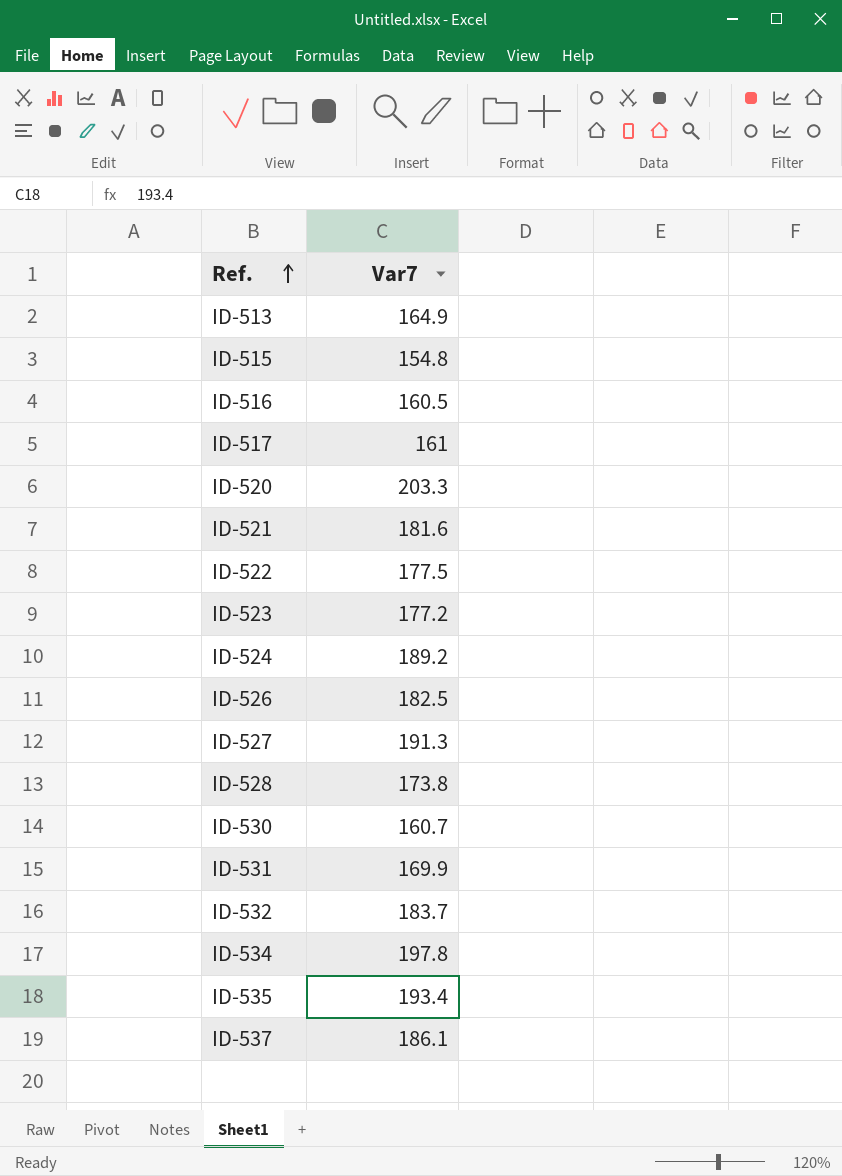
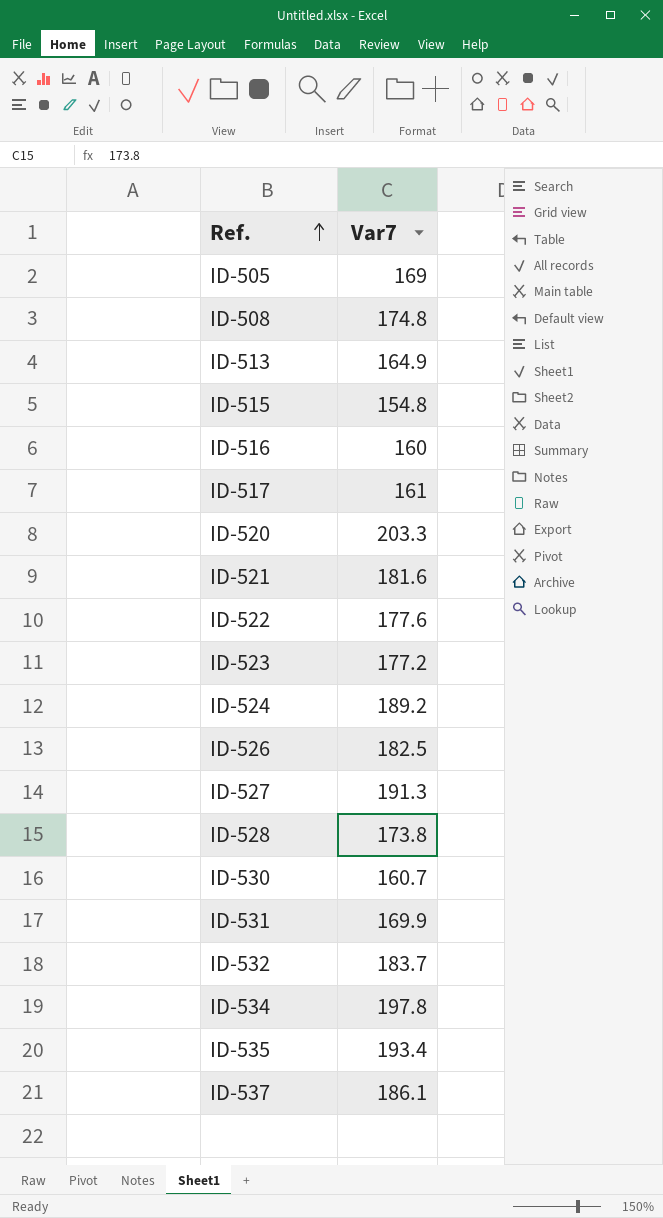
row ID-505: none -> 169
row ID-508: none -> 174.8
ID-516 | Var7: 160.5 -> 160
ID-522 | Var7: 177.5 -> 177.6

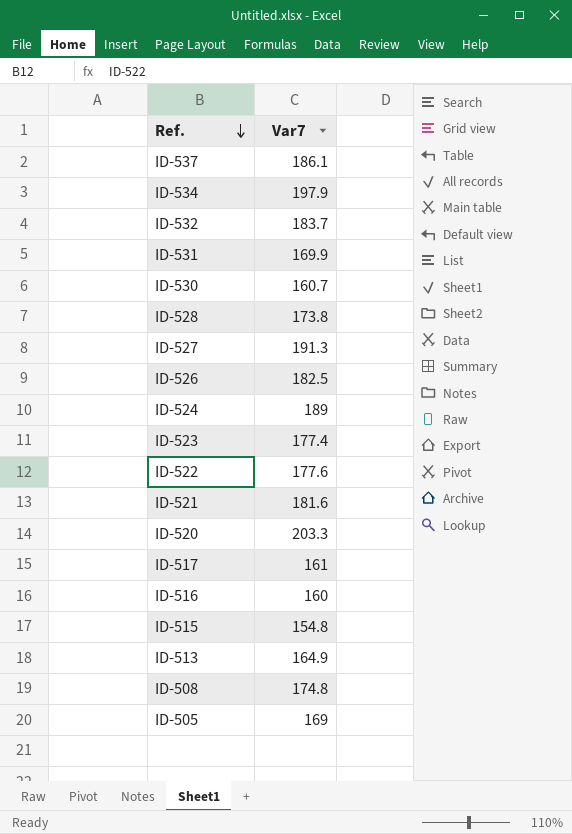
row order: Ref. ascending -> Ref. descending
row ID-535: 193.4 -> none
ID-534 | Var7: 197.8 -> 197.9
ID-524 | Var7: 189.2 -> 189
ID-523 | Var7: 177.2 -> 177.4

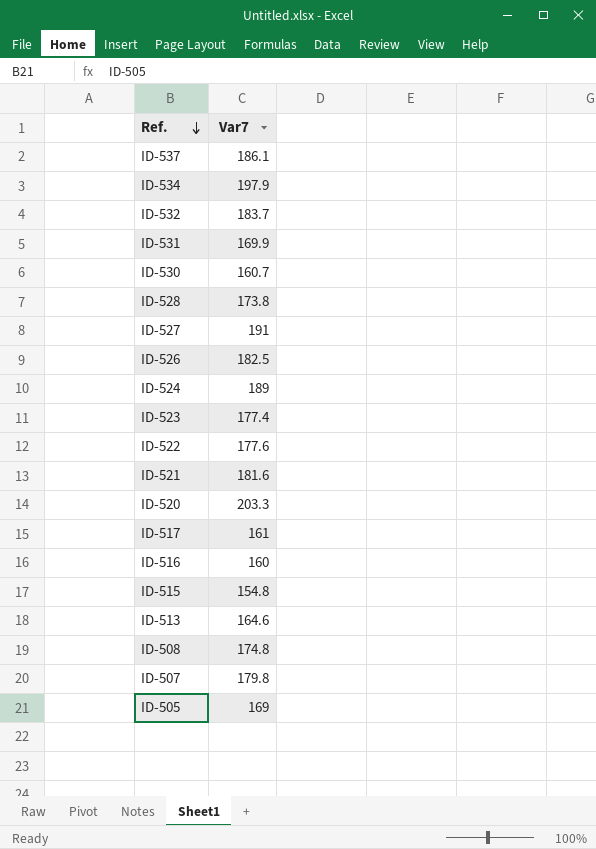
ID-527 | Var7: 191.3 -> 191
ID-513 | Var7: 164.9 -> 164.6
row ID-507: none -> 179.8

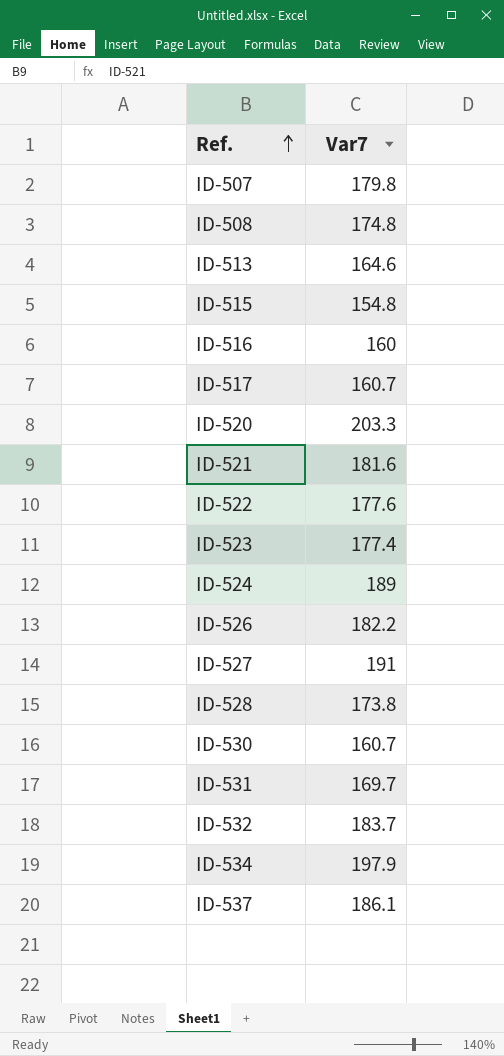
row order: Ref. descending -> Ref. ascending
row ID-505: 169 -> none
ID-517 | Var7: 161 -> 160.7
ID-526 | Var7: 182.5 -> 182.2
ID-531 | Var7: 169.9 -> 169.7

